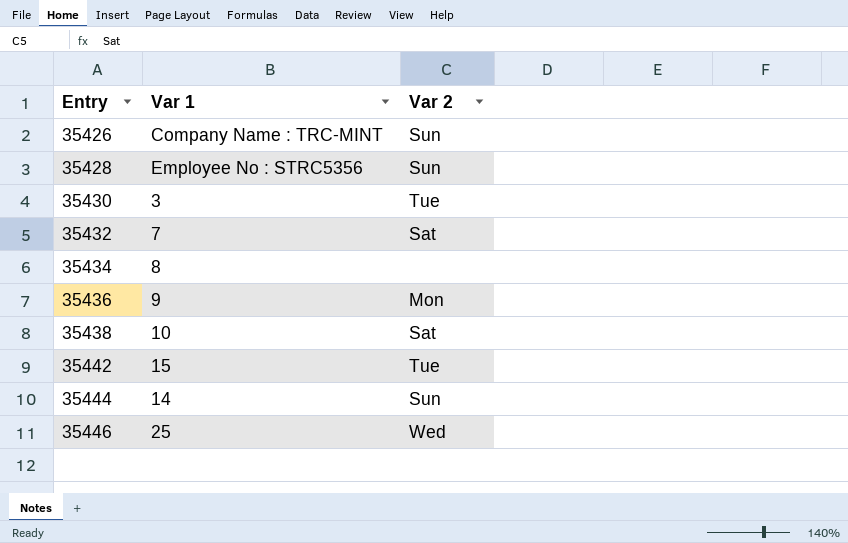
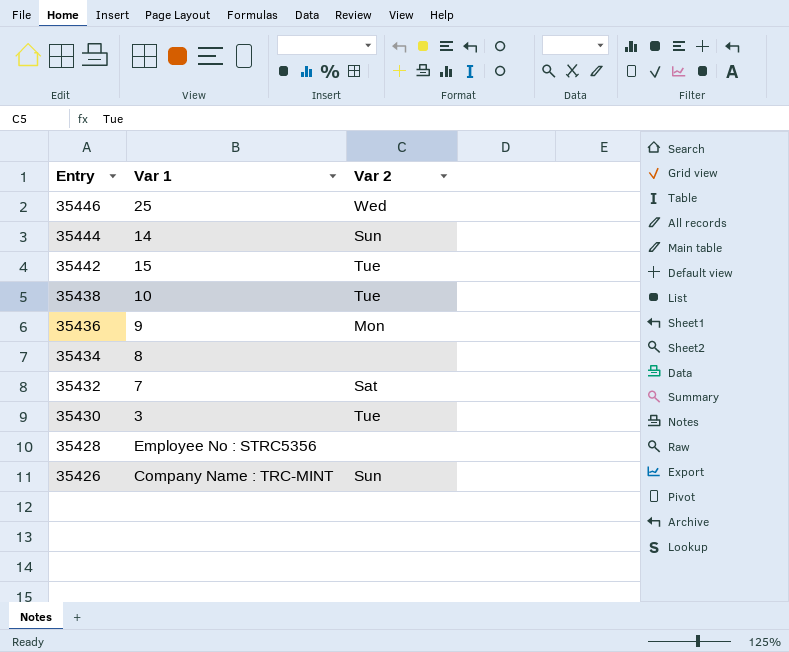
row order: Entry ascending -> Entry descending
35438 | Var 2: Sat -> Tue
35428 | Var 2: Sun -> none

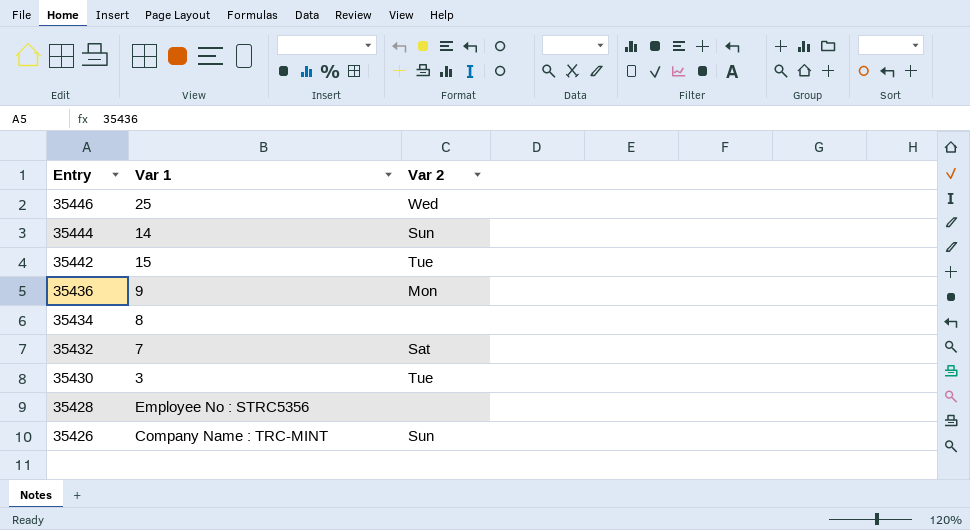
row 35438: 10 | Tue -> none

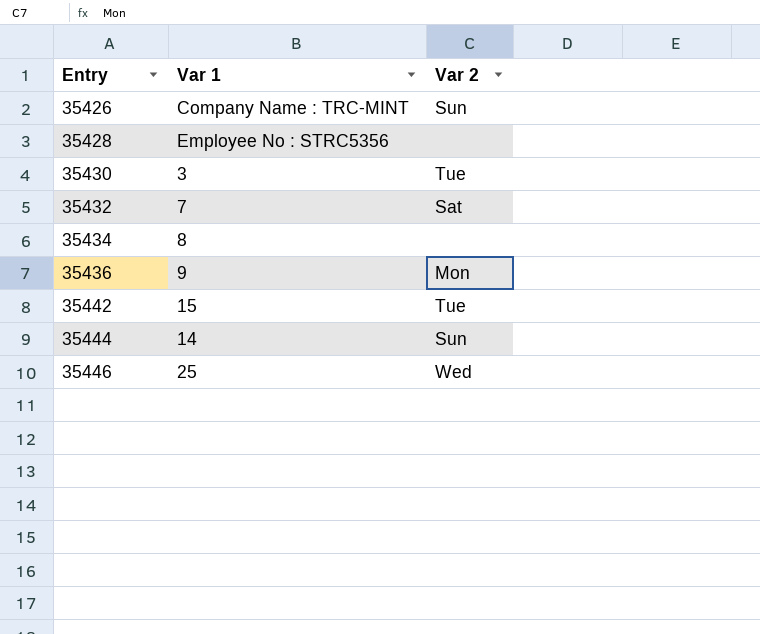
row order: Entry descending -> Entry ascending

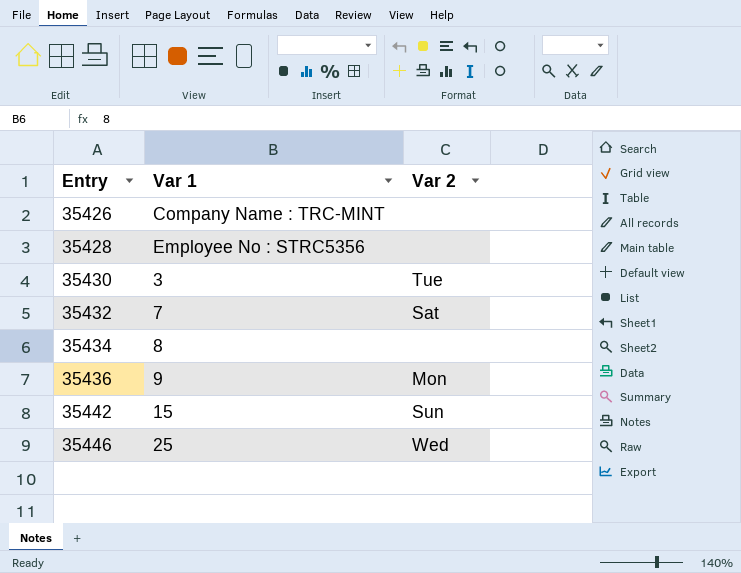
row 35444: 14 | Sun -> none
35426 | Var 2: Sun -> none
35442 | Var 2: Tue -> Sun

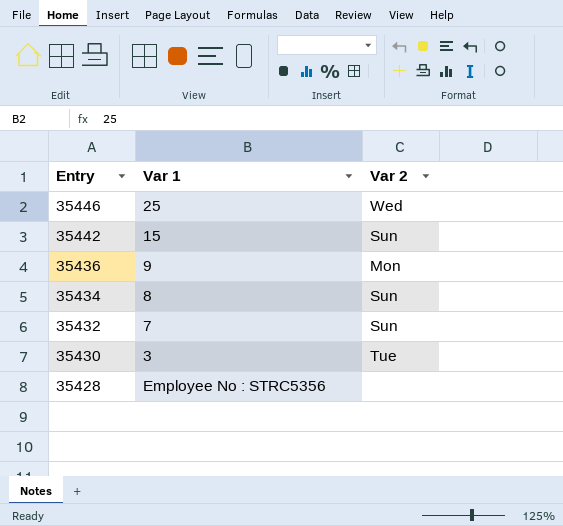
row order: Entry ascending -> Entry descending
row 35426: Company Name : TRC-MINT | none -> none
35434 | Var 2: none -> Sun
35432 | Var 2: Sat -> Sun

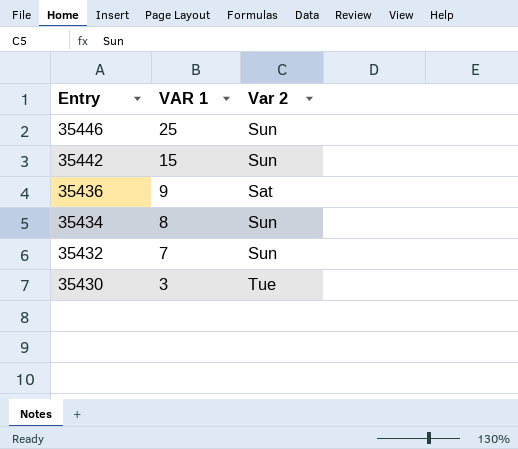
column name: Var 1 -> VAR 1
row 35428: Employee No : STRC5356 | none -> none
35446 | Var 2: Wed -> Sun
35436 | Var 2: Mon -> Sat

